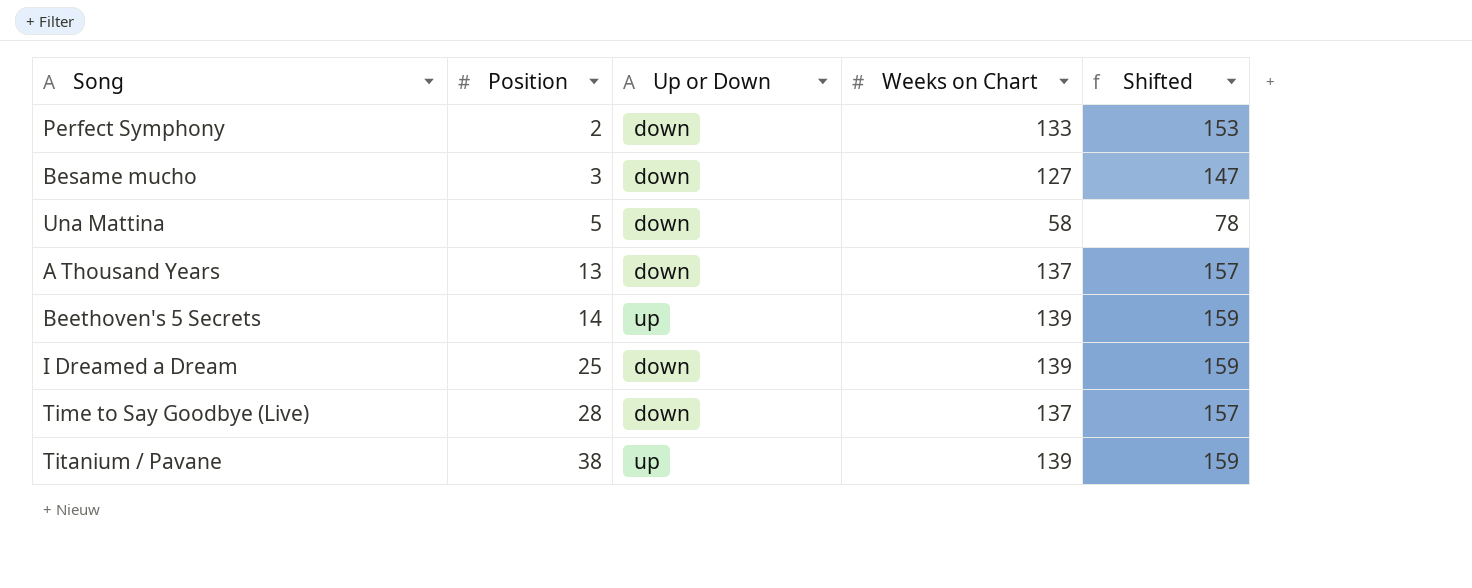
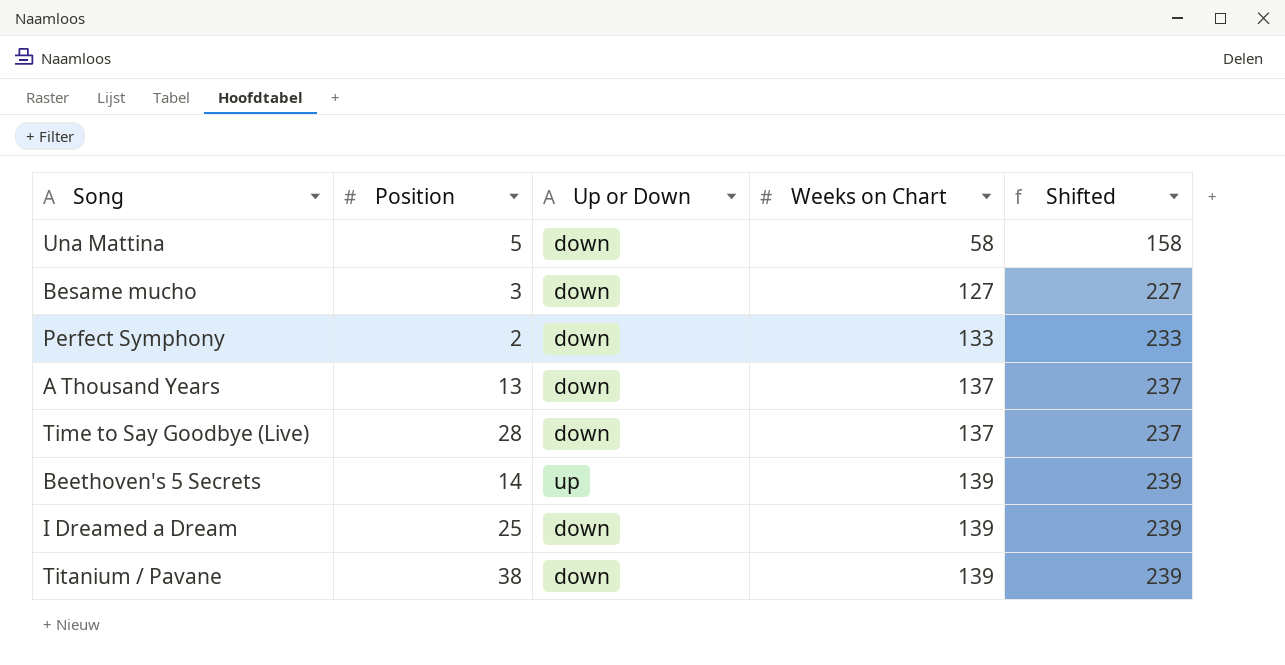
row order: Position ascending -> Weeks on Chart ascending
column Shifted | formula: [Weeks on Chart] + 20 -> [Weeks on Chart] + 100
Titanium / Pavane | Up or Down: up -> down

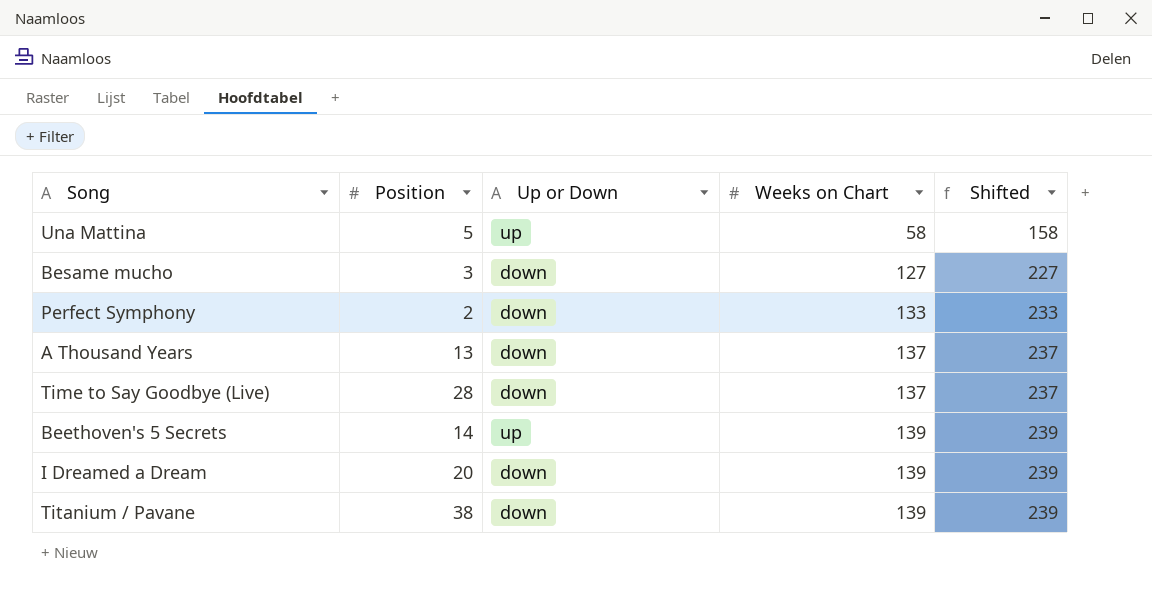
Una Mattina | Up or Down: down -> up
I Dreamed a Dream | Position: 25 -> 20

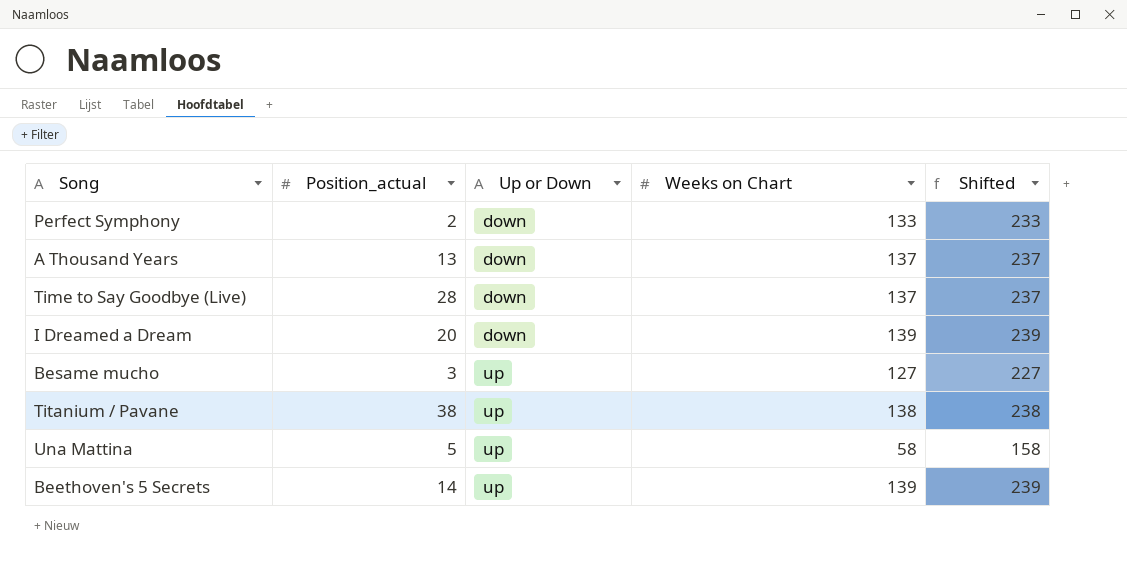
row order: Weeks on Chart ascending -> Up or Down ascending
column name: Position -> Position_actual
Besame mucho | Up or Down: down -> up
Titanium / Pavane | Up or Down: down -> up
Titanium / Pavane | Weeks on Chart: 139 -> 138
Titanium / Pavane | Shifted: 239 -> 238

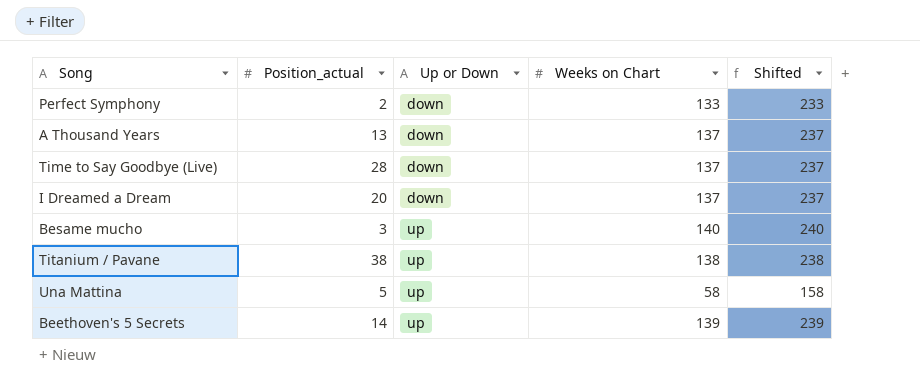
I Dreamed a Dream | Weeks on Chart: 139 -> 137
I Dreamed a Dream | Shifted: 239 -> 237
Besame mucho | Weeks on Chart: 127 -> 140
Besame mucho | Shifted: 227 -> 240

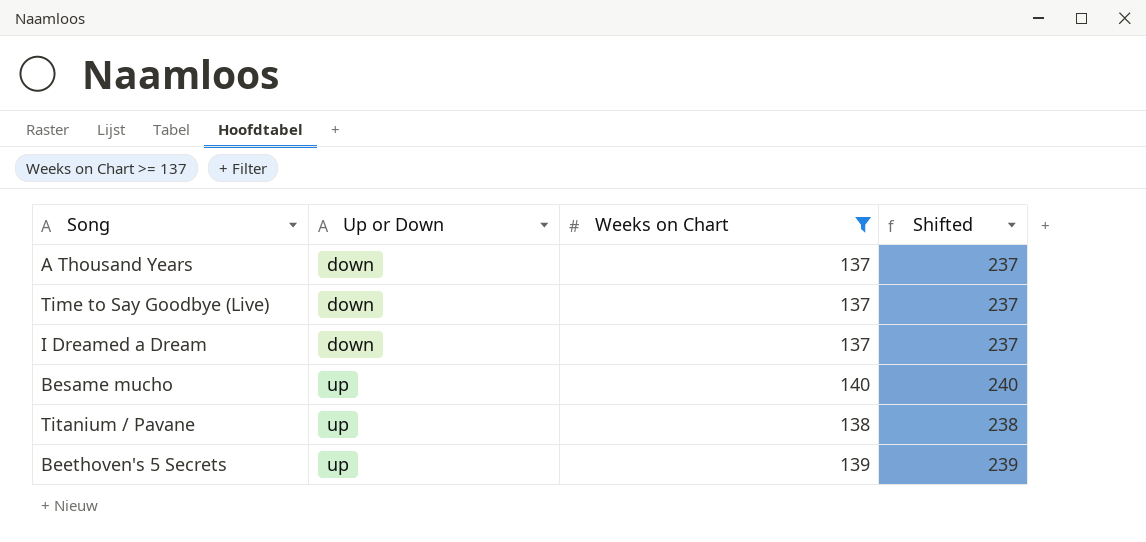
filter: none -> Weeks on Chart >= 137
column Position_actual | position: 2 -> none

